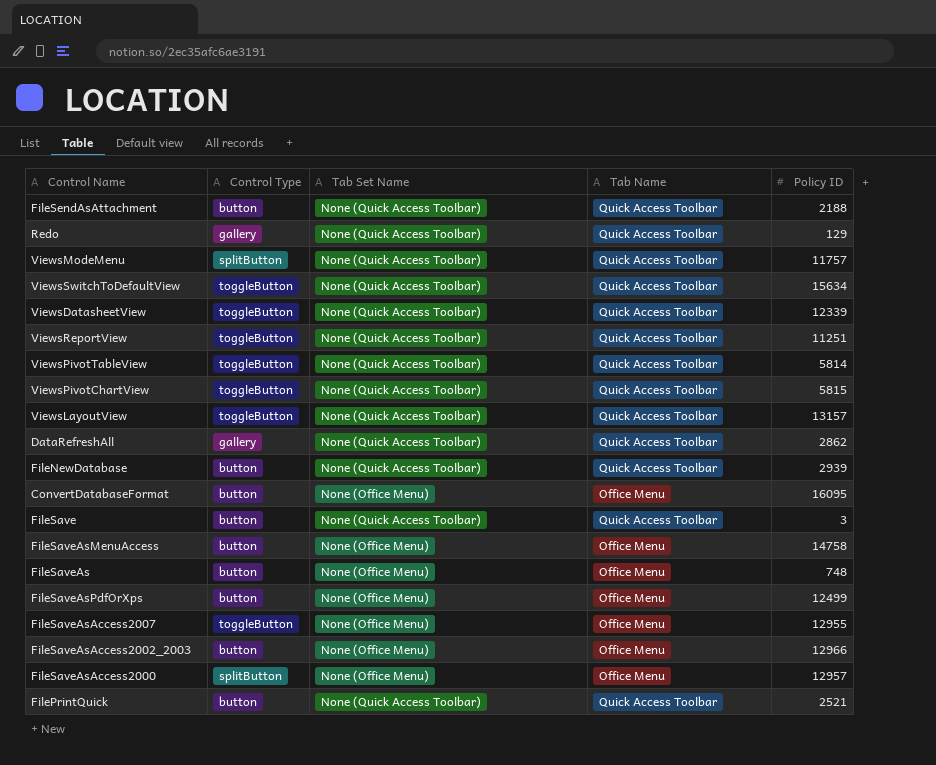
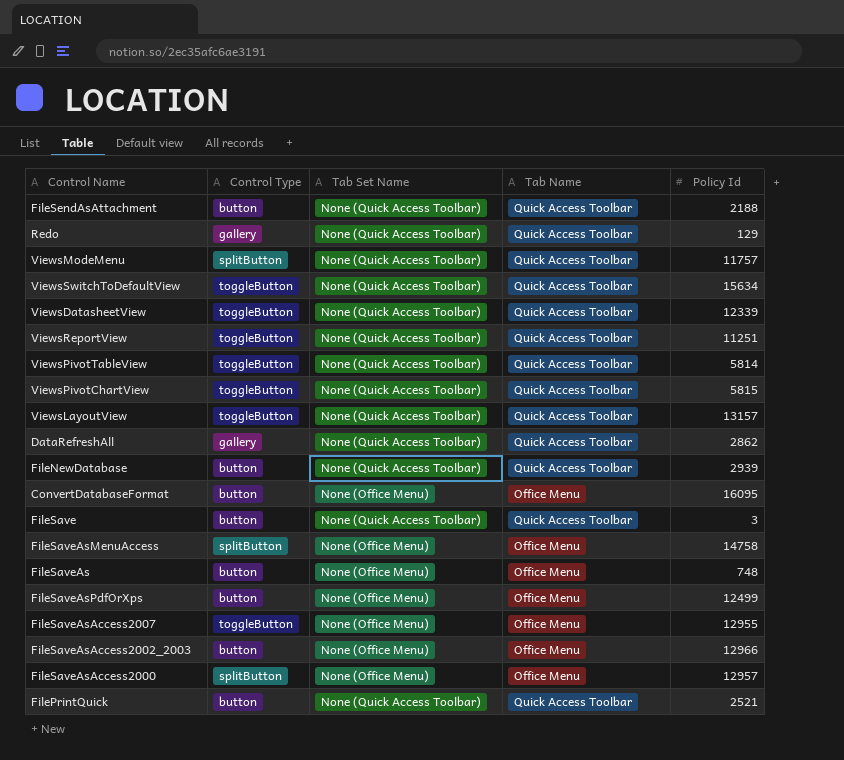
column name: Policy ID -> Policy Id
FileSaveAsMenuAccess | Control Type: button -> splitButton

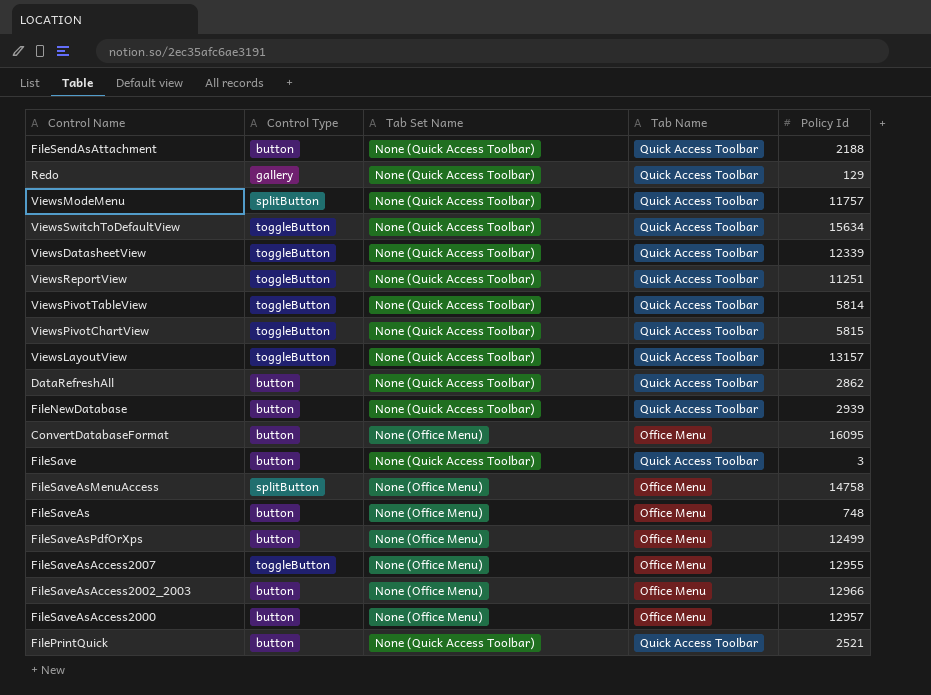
DataRefreshAll | Control Type: gallery -> button
FileSaveAsAccess2000 | Control Type: splitButton -> button

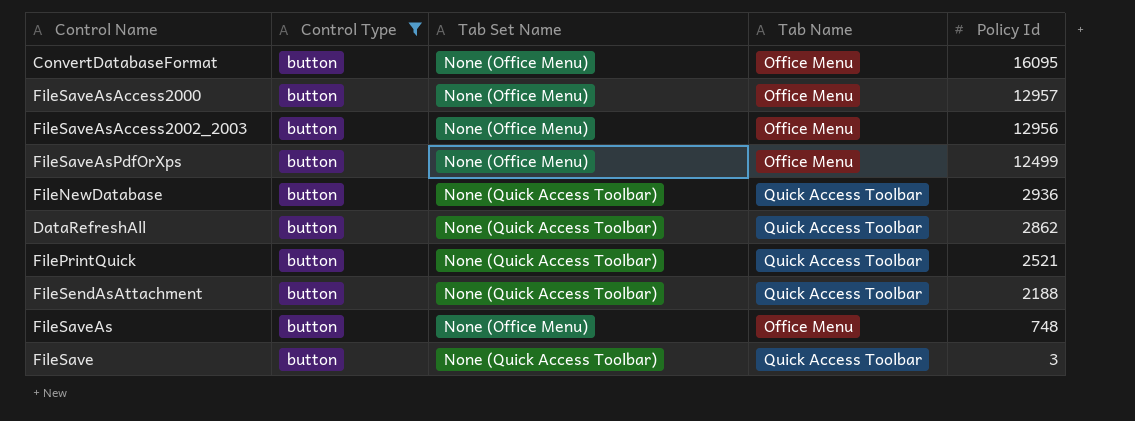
filter: none -> Control Type = button
row order: none -> Policy Id descending
FileSaveAsAccess2002_2003 | Policy Id: 12966 -> 12956
FileNewDatabase | Policy Id: 2939 -> 2936

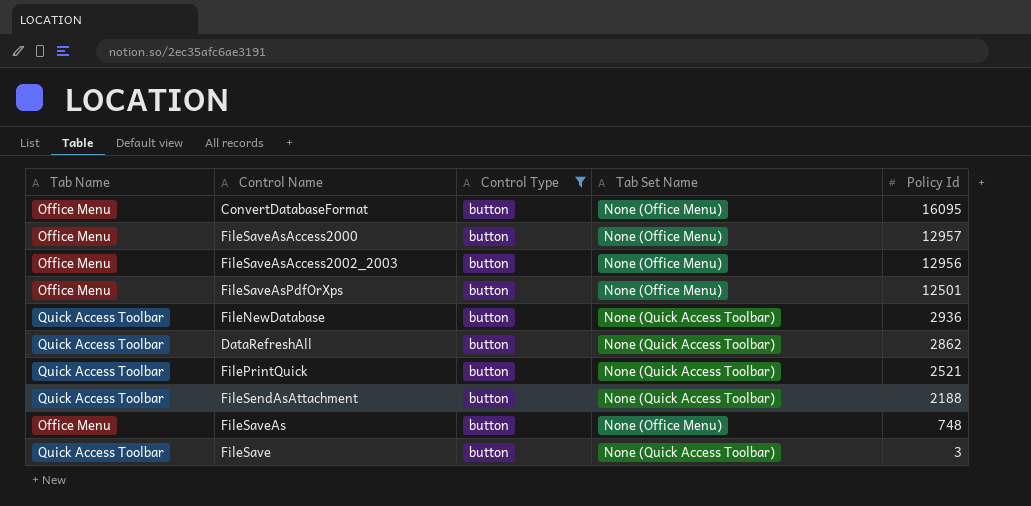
column Tab Name | position: 4 -> 1
FileSaveAsPdfOrXps | Policy Id: 12499 -> 12501

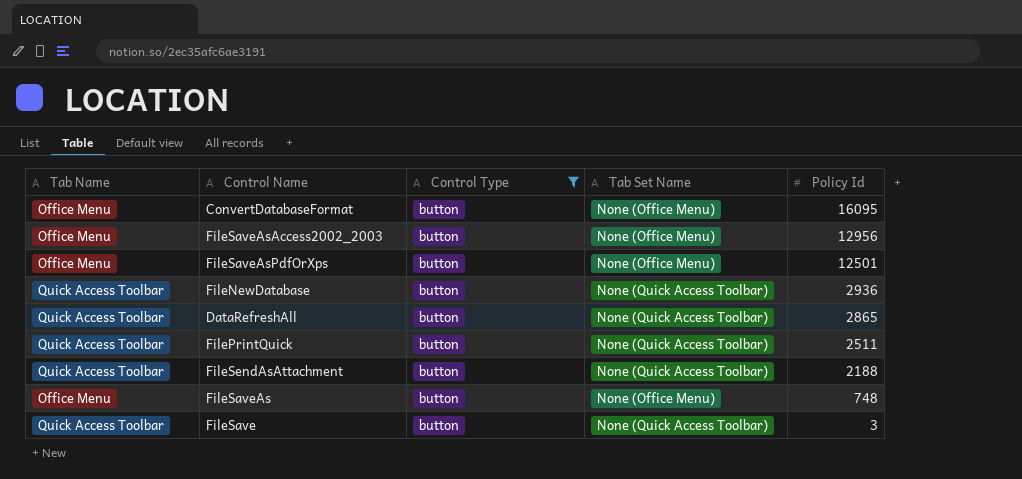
row FileSaveAsAccess2000: Office Menu | button | None (Office Menu) | 12957 -> none
DataRefreshAll | Policy Id: 2862 -> 2865
FilePrintQuick | Policy Id: 2521 -> 2511

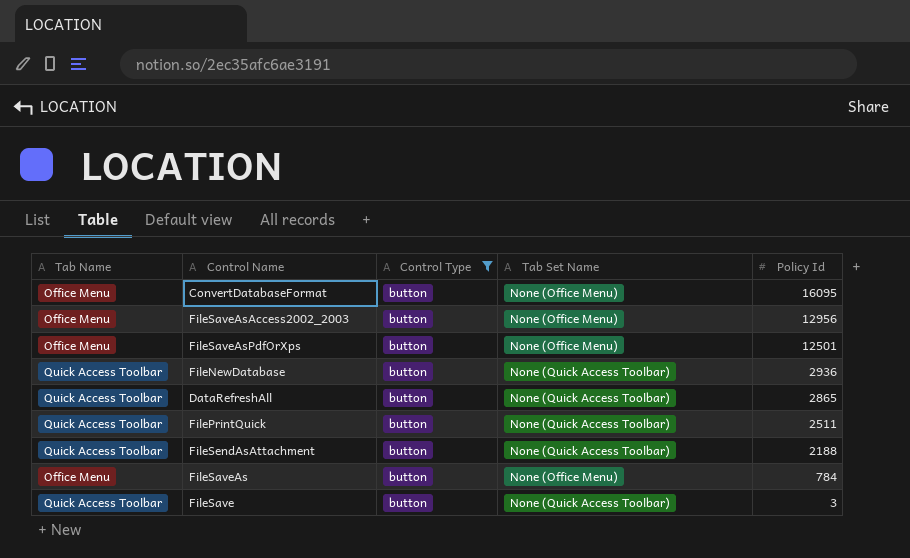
FileSaveAs | Policy Id: 748 -> 784

